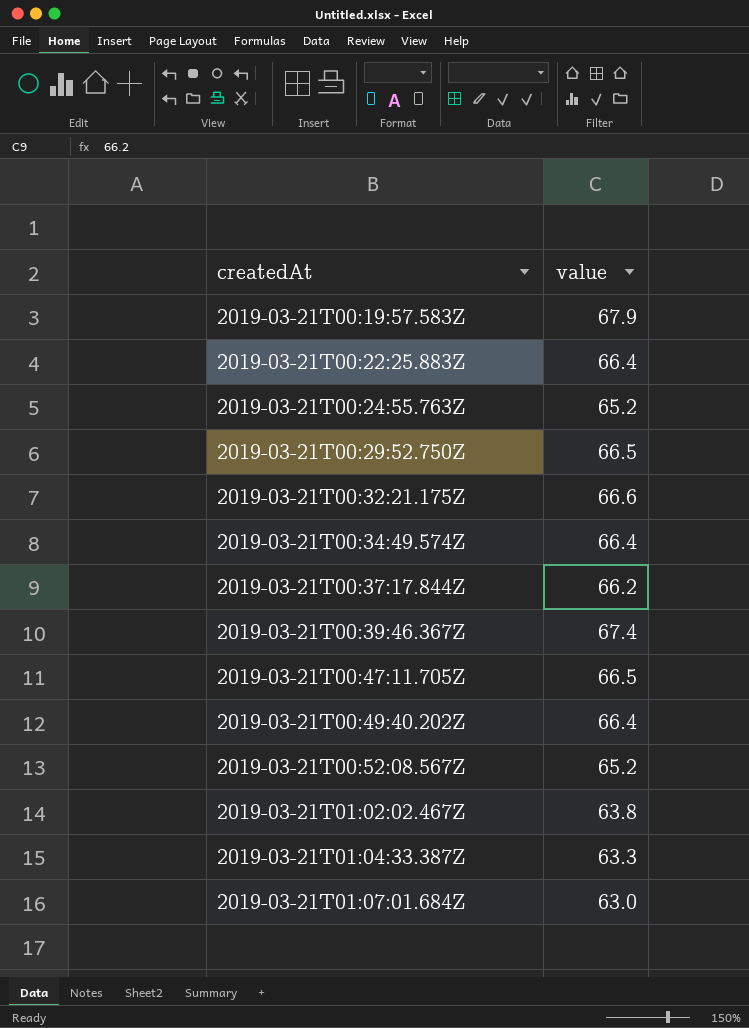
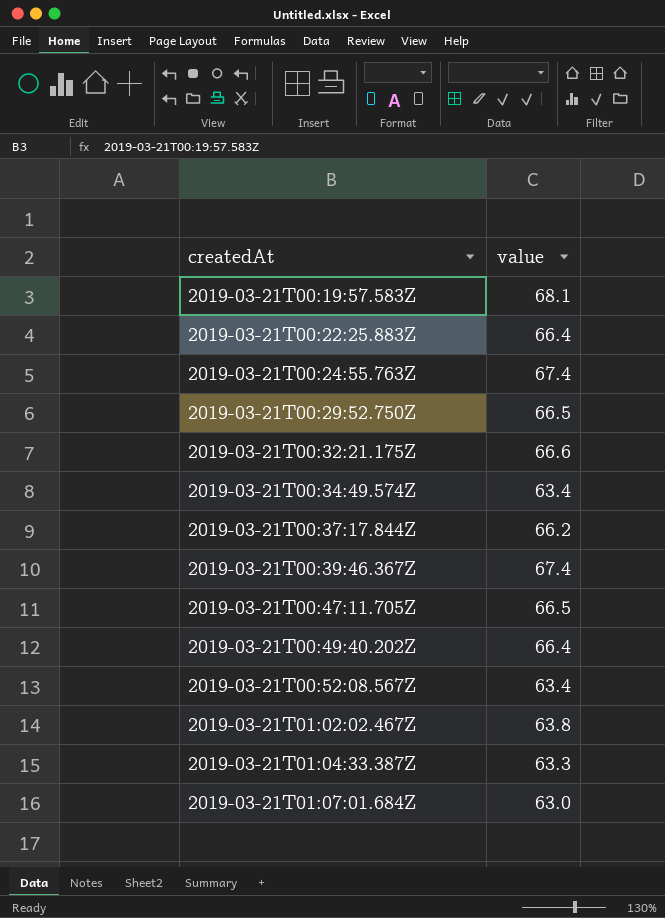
2019-03-21T00:19:57.583Z | value: 67.9 -> 68.1
2019-03-21T00:24:55.763Z | value: 65.2 -> 67.4
2019-03-21T00:34:49.574Z | value: 66.4 -> 63.4
2019-03-21T00:52:08.567Z | value: 65.2 -> 63.4

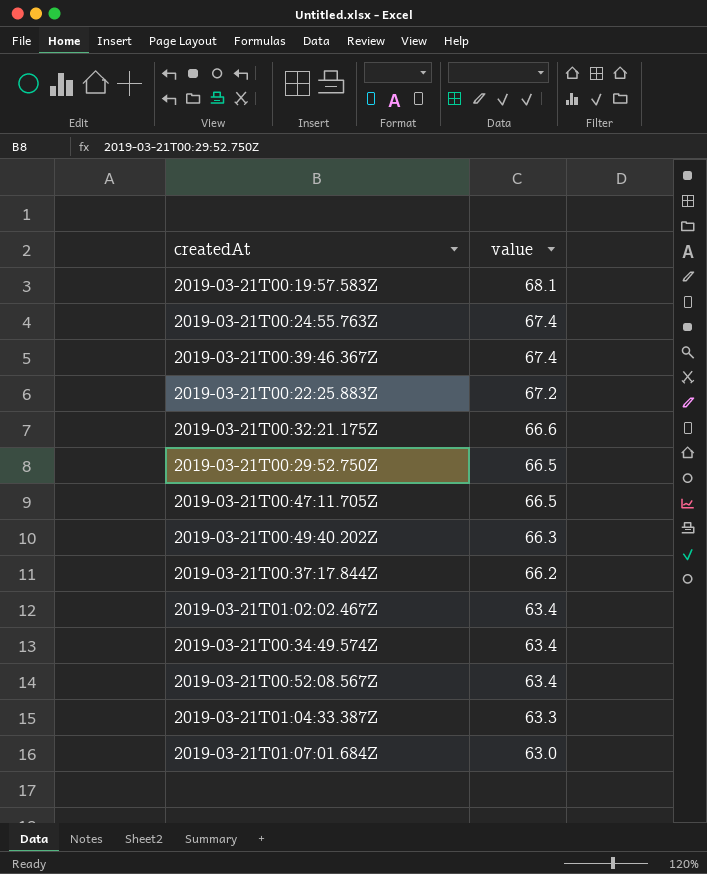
row order: createdAt ascending -> value descending
2019-03-21T00:22:25.883Z | value: 66.4 -> 67.2
2019-03-21T00:49:40.202Z | value: 66.4 -> 66.3
2019-03-21T01:02:02.467Z | value: 63.8 -> 63.4

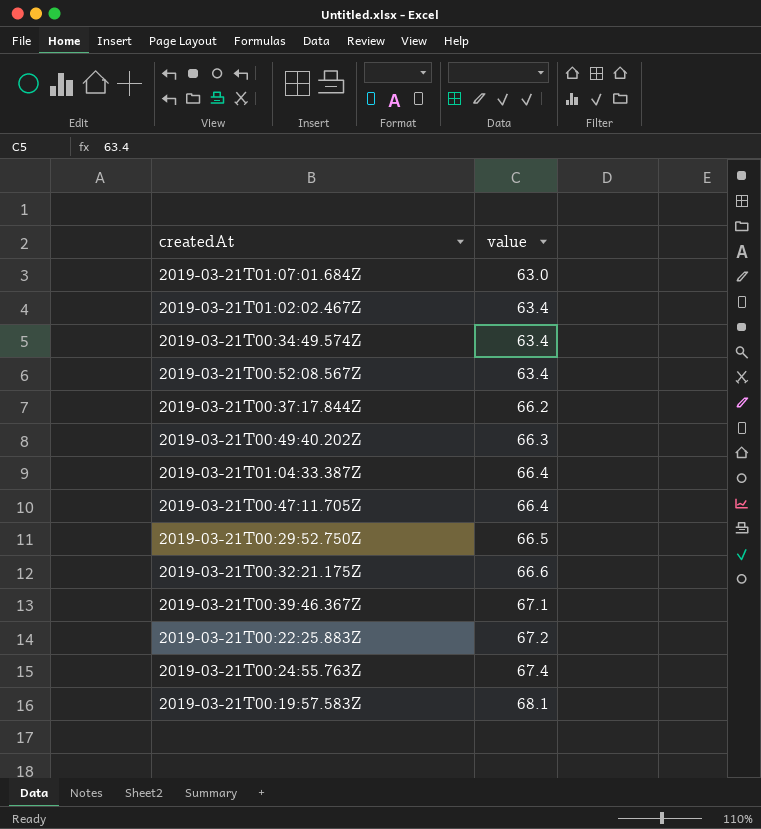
row order: value descending -> value ascending
2019-03-21T01:04:33.387Z | value: 63.3 -> 66.4
2019-03-21T00:47:11.705Z | value: 66.5 -> 66.4
2019-03-21T00:39:46.367Z | value: 67.4 -> 67.1

